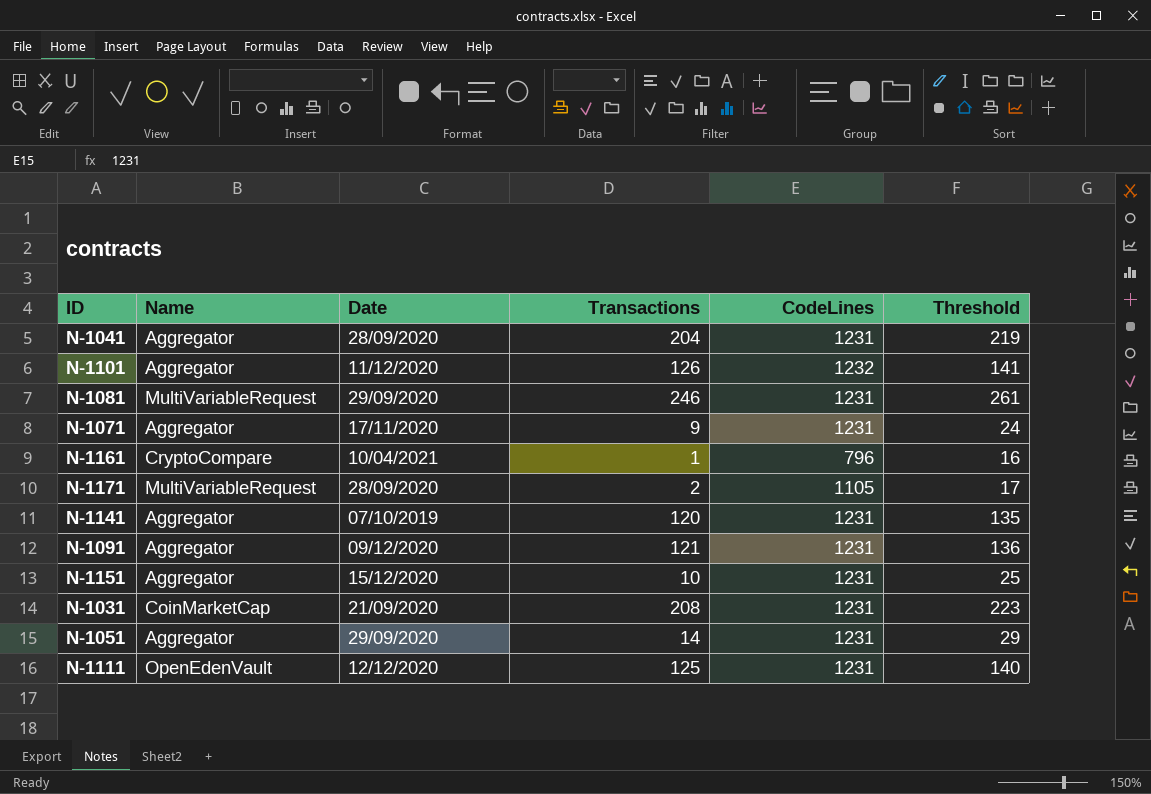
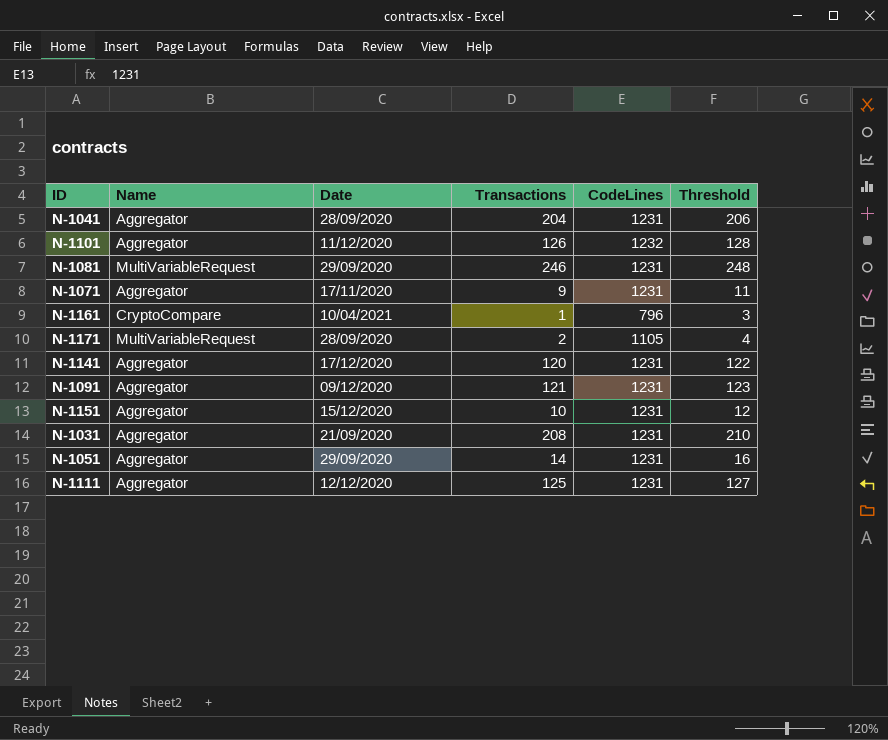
column Threshold | formula: [Transactions] + 15 -> [Transactions] + 2
N-1141 | Date: 07/10/2019 -> 17/12/2020
N-1031 | Name: CoinMarketCap -> Aggregator
N-1111 | Name: OpenEdenVault -> Aggregator

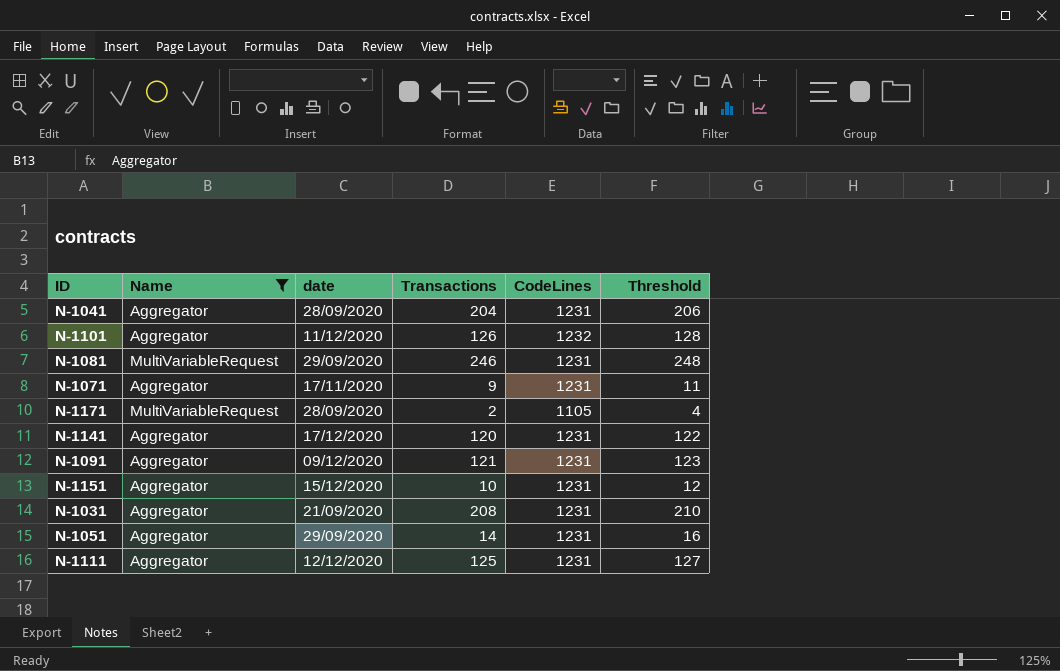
filter: none -> Name != CryptoCompare
column name: Date -> date

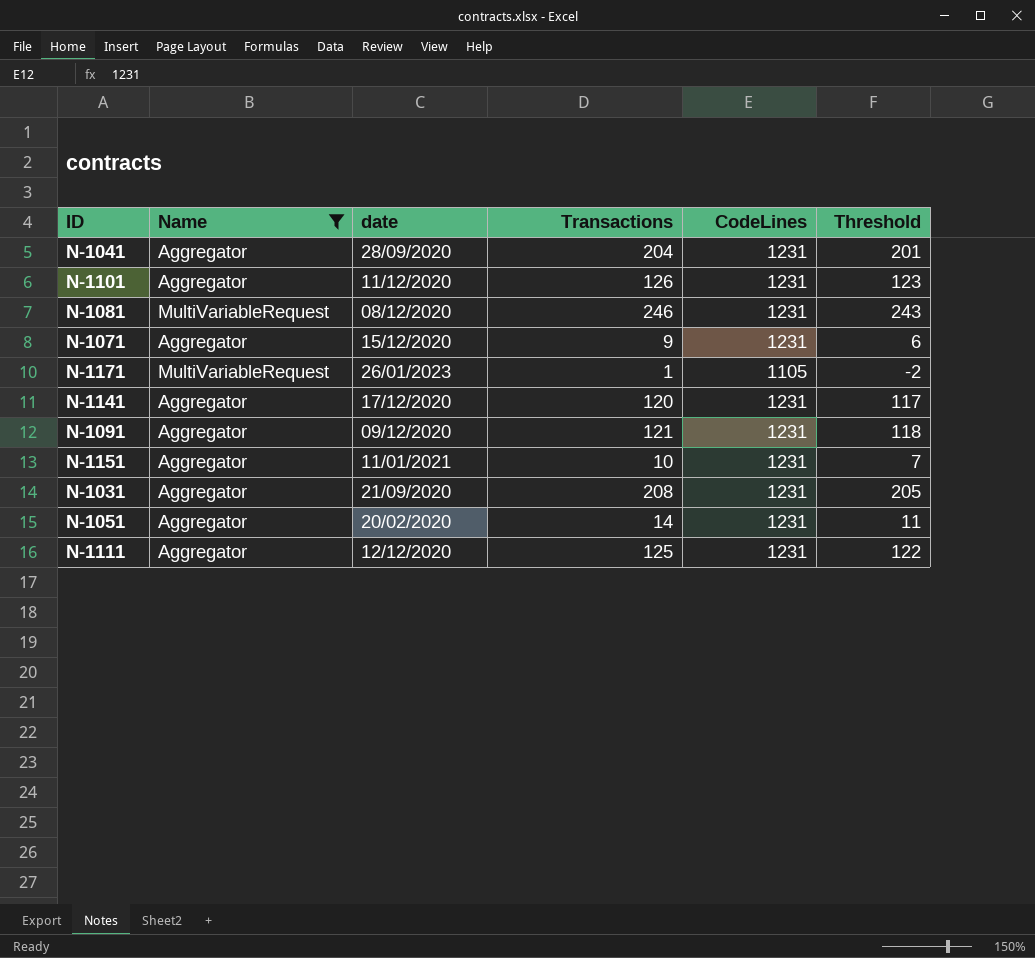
column Threshold | formula: [Transactions] + 2 -> [Transactions] - 3
N-1101 | CodeLines: 1232 -> 1231
N-1081 | date: 29/09/2020 -> 08/12/2020
N-1071 | date: 17/11/2020 -> 15/12/2020
N-1171 | date: 28/09/2020 -> 26/01/2023
N-1171 | Transactions: 2 -> 1
N-1151 | date: 15/12/2020 -> 11/01/2021
N-1051 | date: 29/09/2020 -> 20/02/2020

